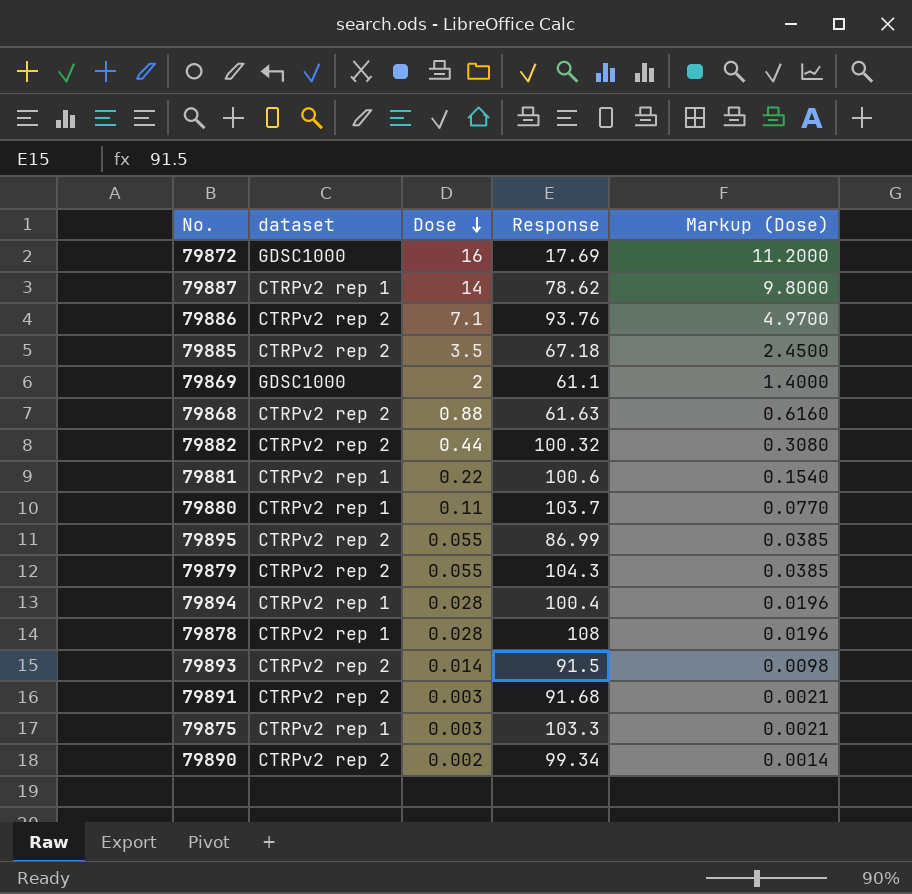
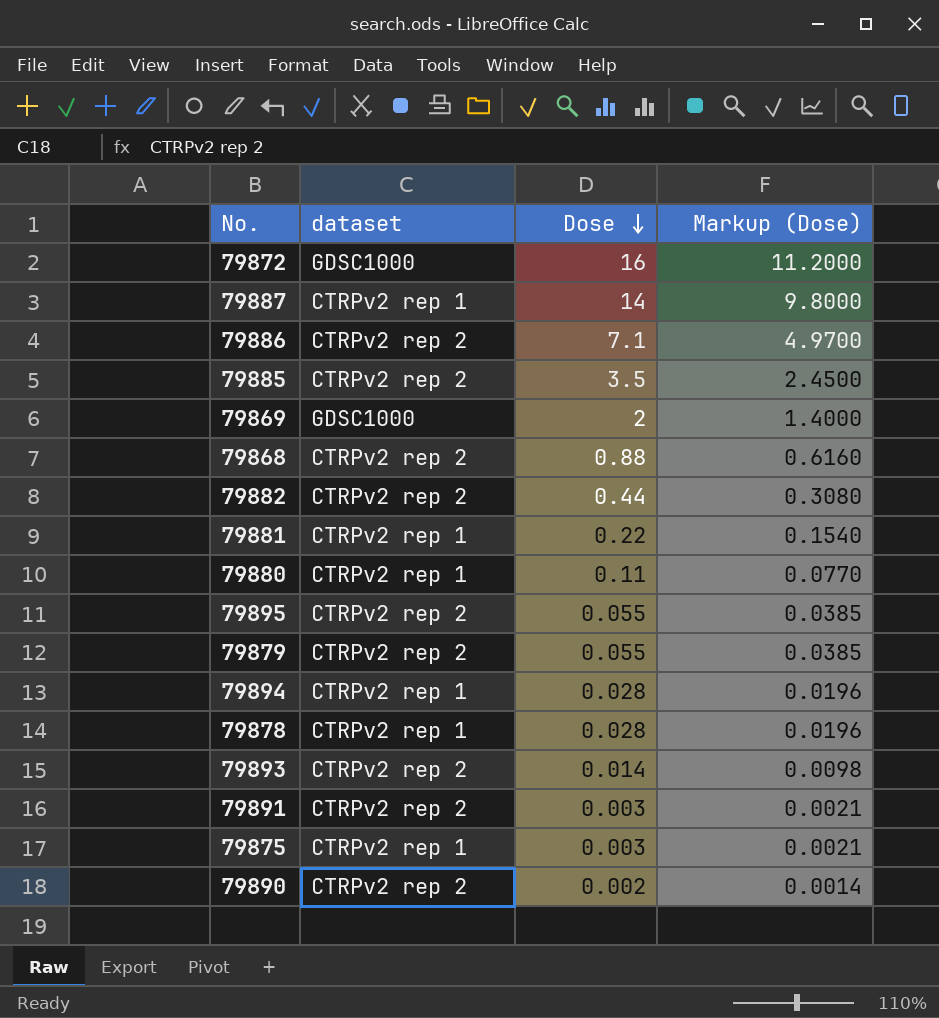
column Response | position: 4 -> none

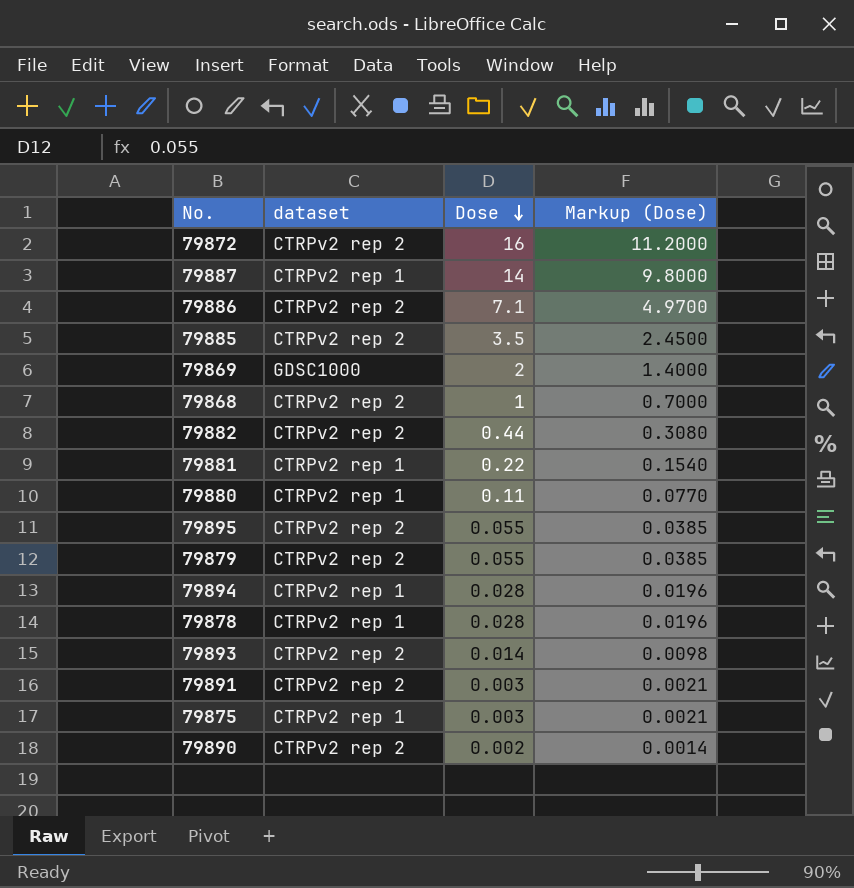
79872 | dataset: GDSC1000 -> CTRPv2 rep 2
79868 | Dose: 0.88 -> 1
79868 | Markup (Dose): 0.6160 -> 0.7000

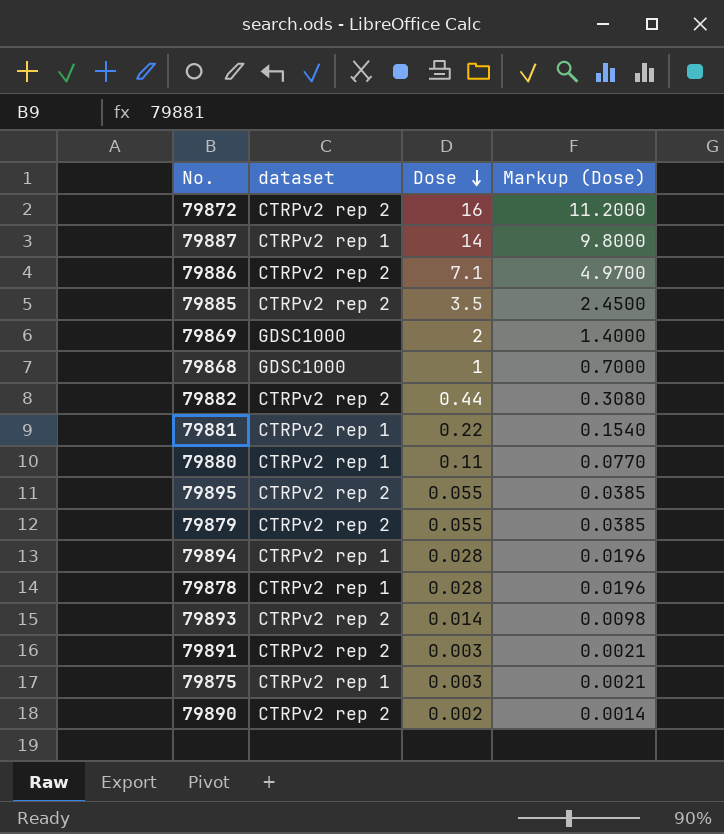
79868 | dataset: CTRPv2 rep 2 -> GDSC1000

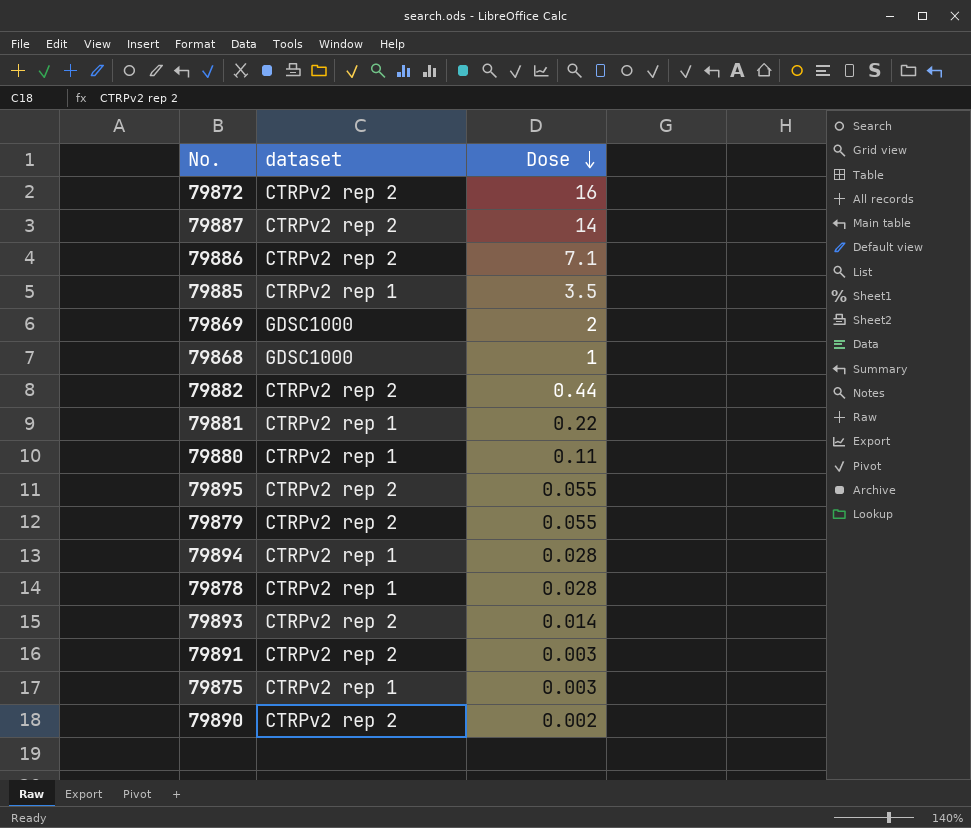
column Markup (Dose) | formula: [Dose] * 0.7 -> none
79887 | dataset: CTRPv2 rep 1 -> CTRPv2 rep 2
79885 | dataset: CTRPv2 rep 2 -> CTRPv2 rep 1

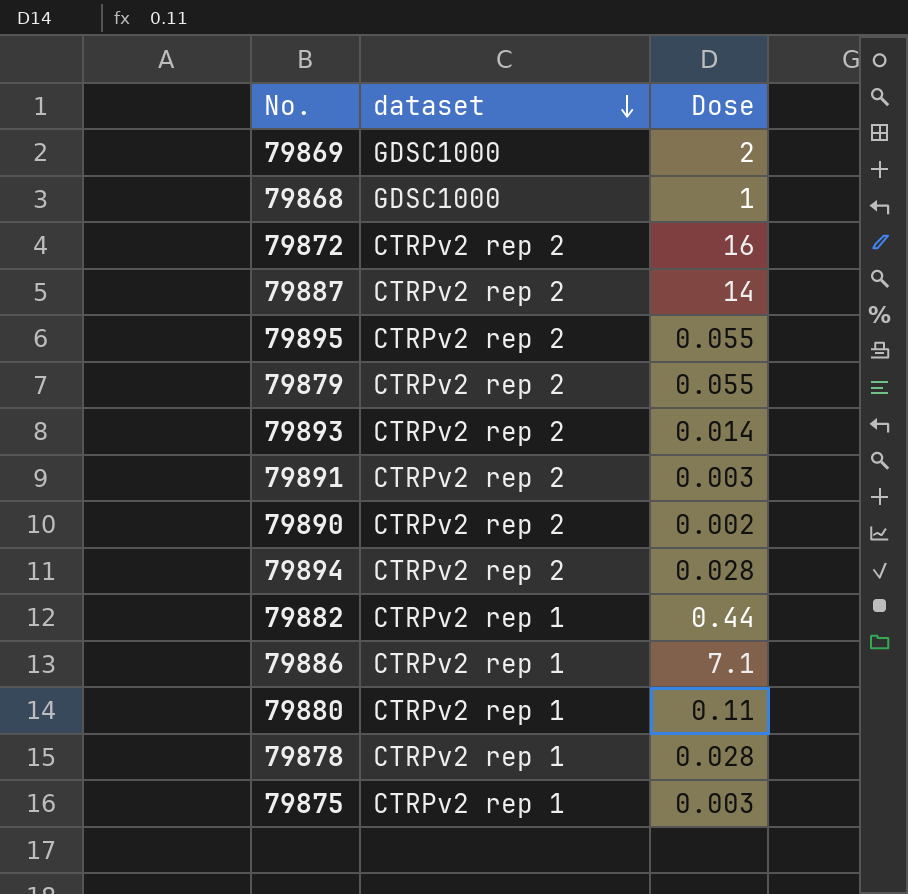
row order: Dose descending -> dataset descending
row 79885: CTRPv2 rep 1 | 3.5 -> none
row 79881: CTRPv2 rep 1 | 0.22 -> none
79894 | dataset: CTRPv2 rep 1 -> CTRPv2 rep 2
79882 | dataset: CTRPv2 rep 2 -> CTRPv2 rep 1
79886 | dataset: CTRPv2 rep 2 -> CTRPv2 rep 1

